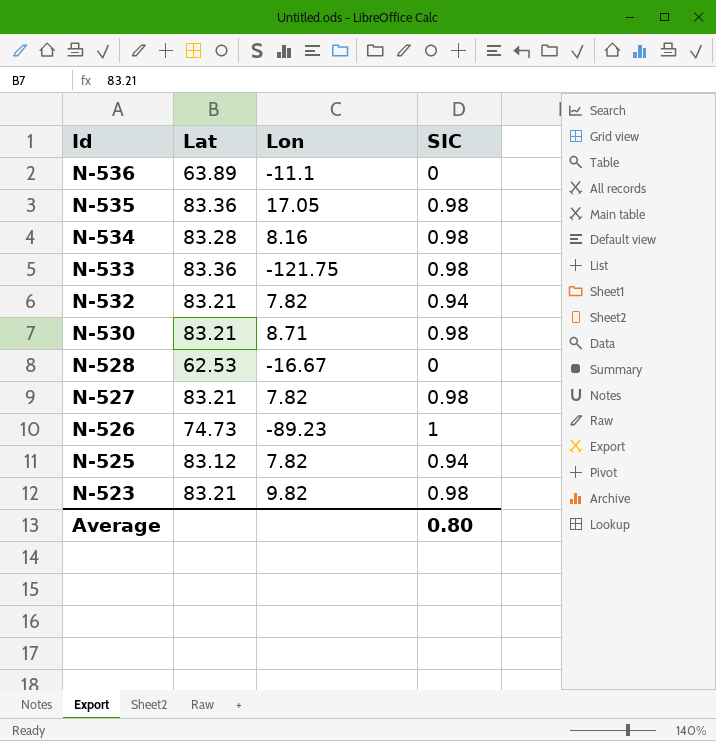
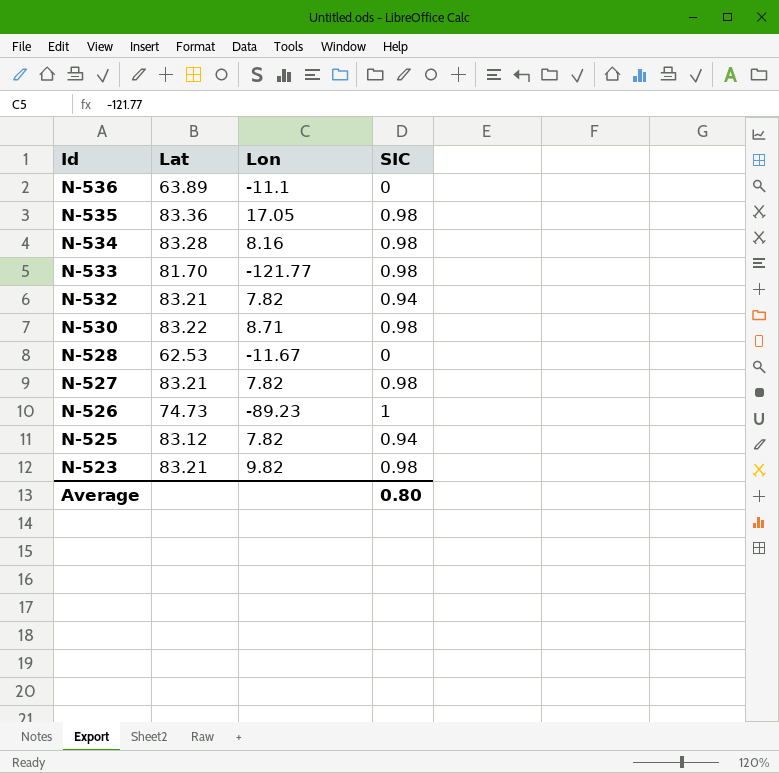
N-533 | Lat: 83.36 -> 81.70
N-533 | Lon: -121.75 -> -121.77
N-530 | Lat: 83.21 -> 83.22
N-528 | Lon: -16.67 -> -11.67

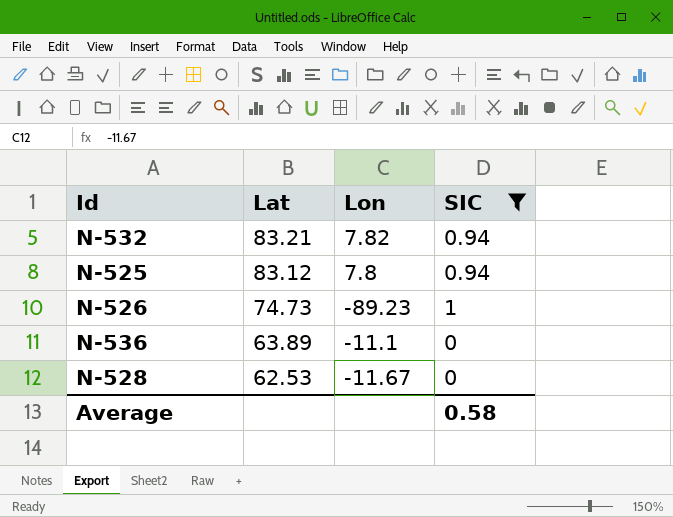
filter: none -> SIC != 0.98
row order: Id descending -> Lat descending
N-525 | Lon: 7.82 -> 7.8
Average | SIC: 0.80 -> 0.58

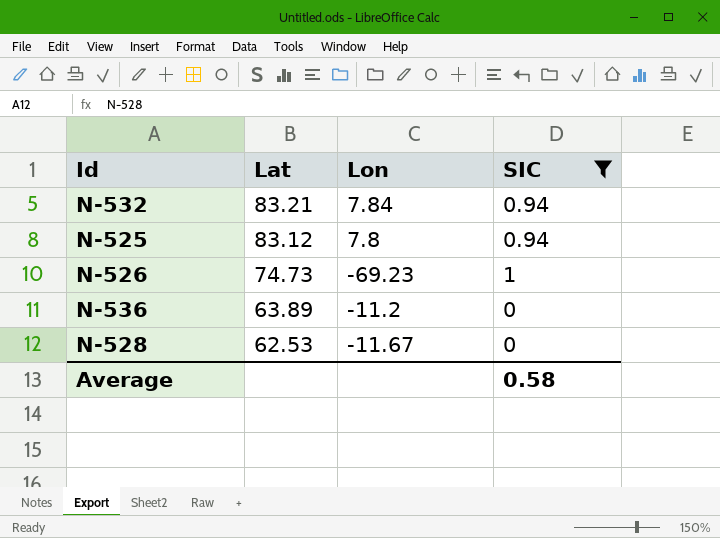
N-532 | Lon: 7.82 -> 7.84
N-526 | Lon: -89.23 -> -69.23
N-536 | Lon: -11.1 -> -11.2

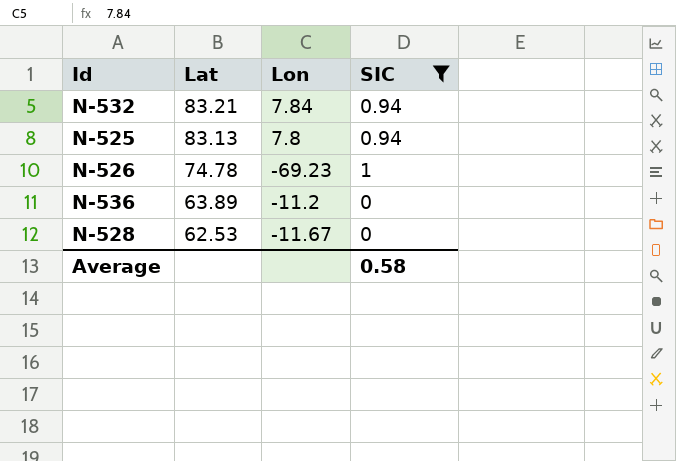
N-525 | Lat: 83.12 -> 83.13
N-526 | Lat: 74.73 -> 74.78

